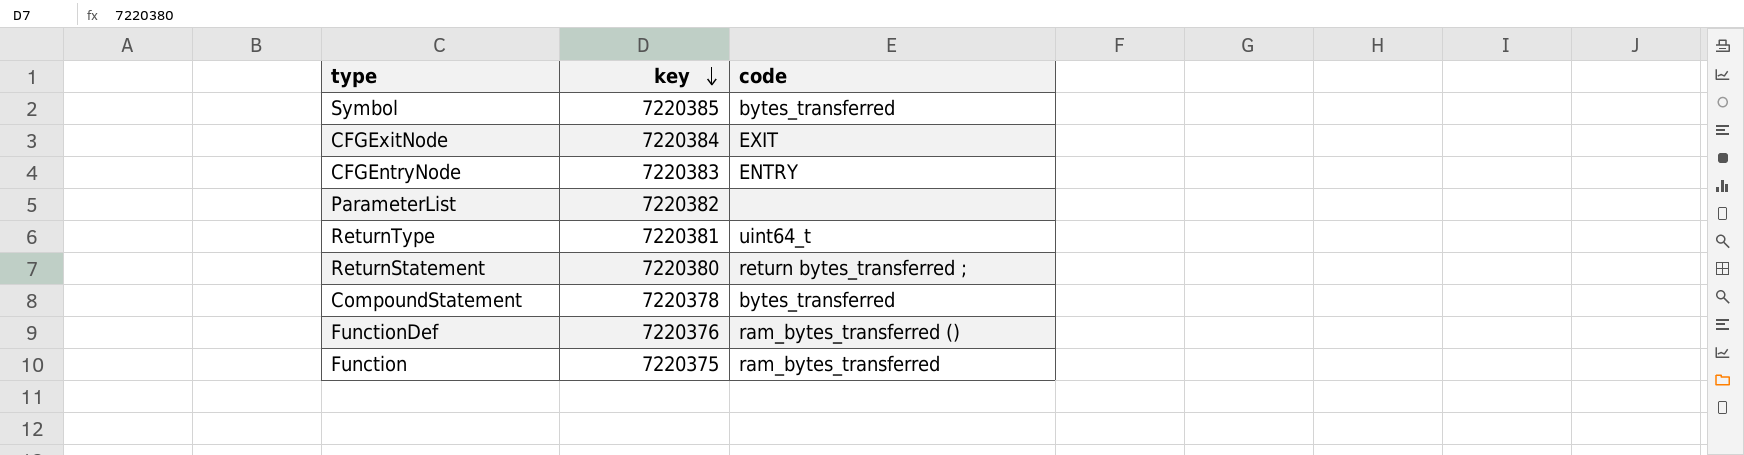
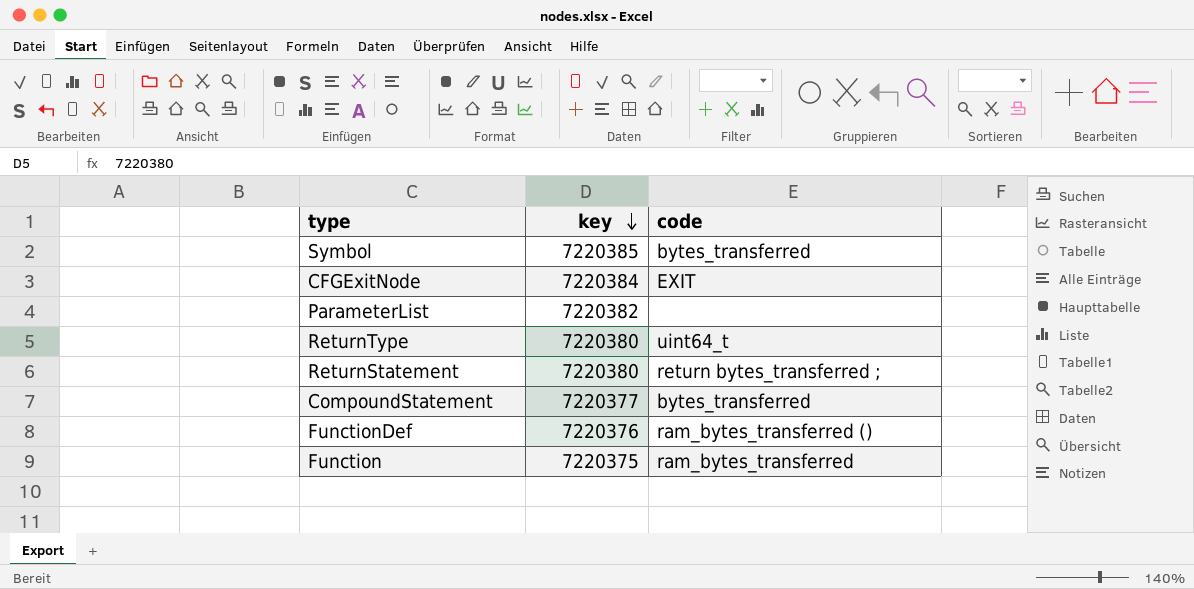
row CFGEntryNode: 7220383 | ENTRY -> none
ReturnType | key: 7220381 -> 7220380
CompoundStatement | key: 7220378 -> 7220377

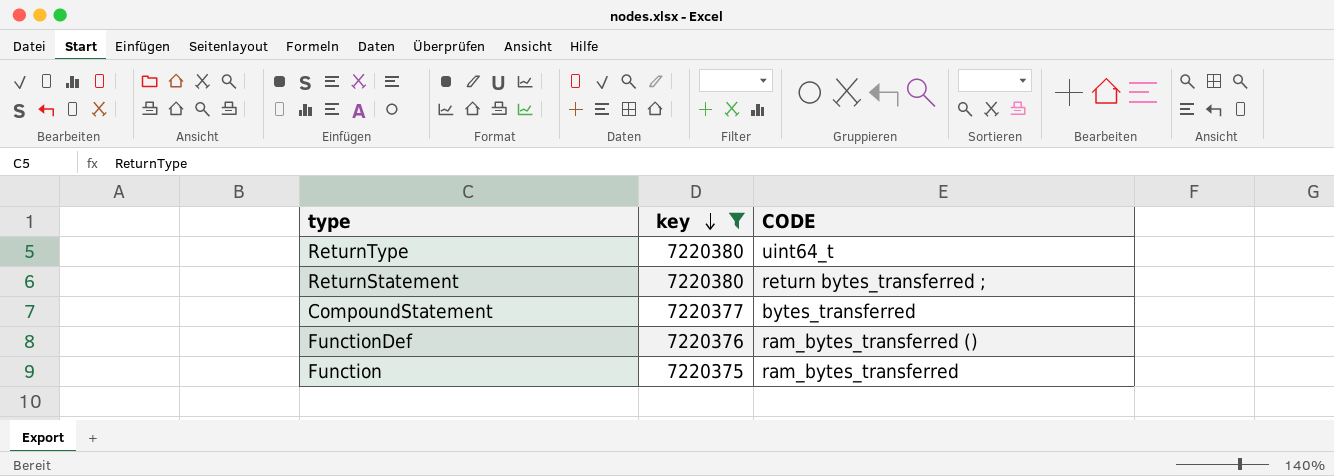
filter: none -> key <= 7220380
column name: code -> CODE

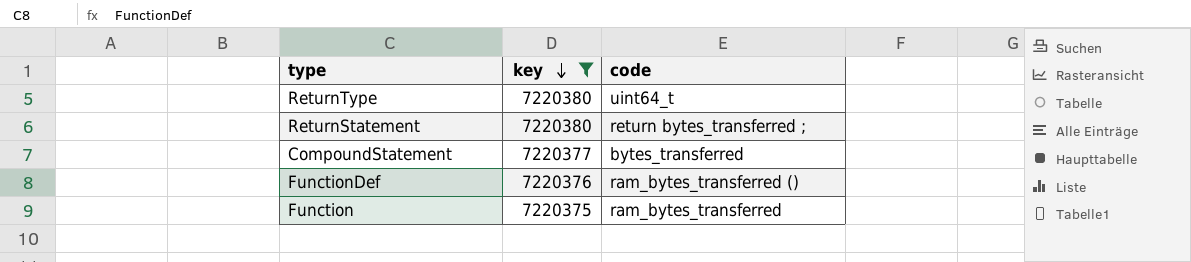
column name: CODE -> code

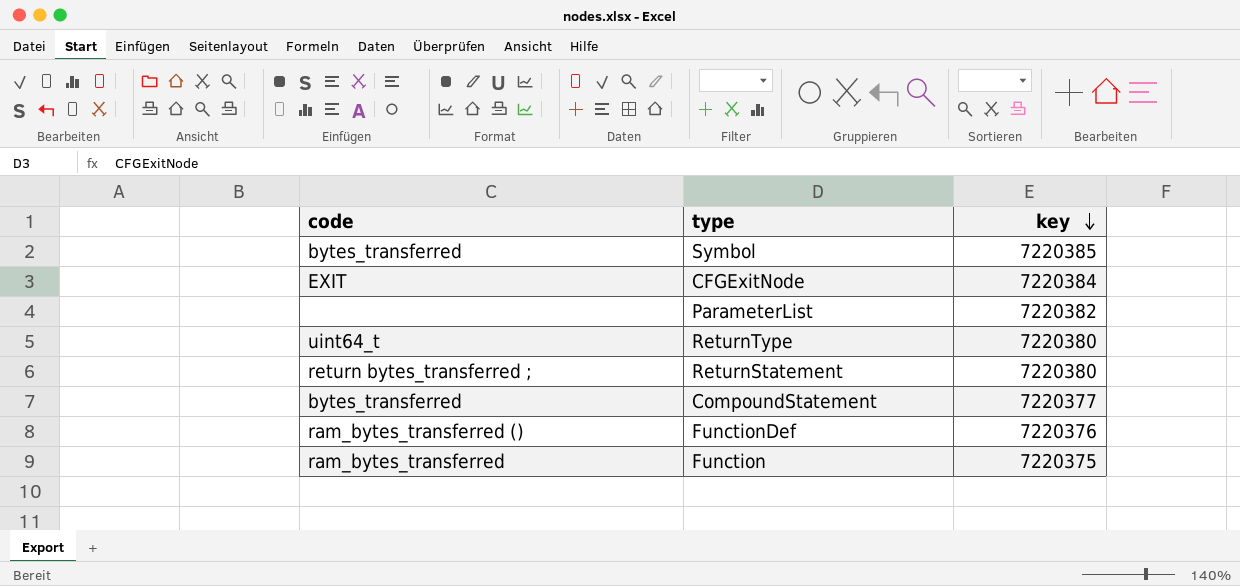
filter: key <= 7220380 -> none
column code | position: 3 -> 1

